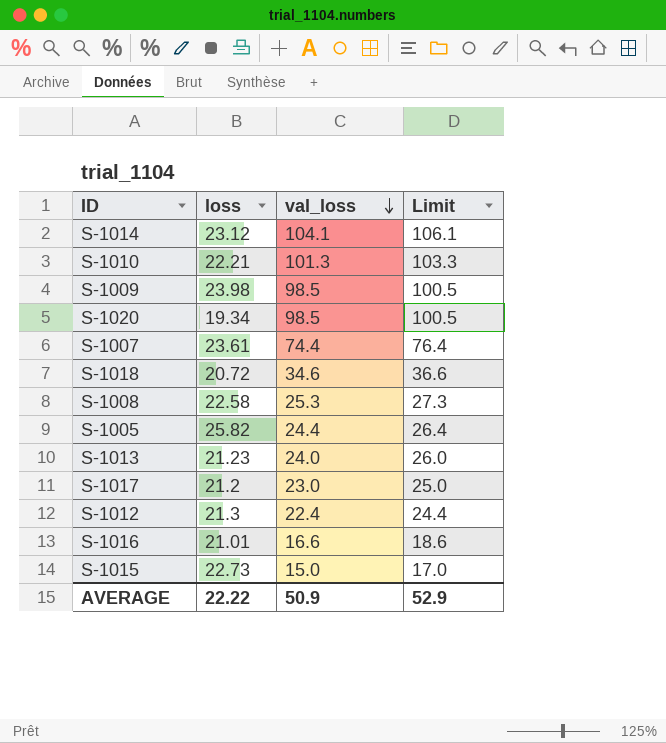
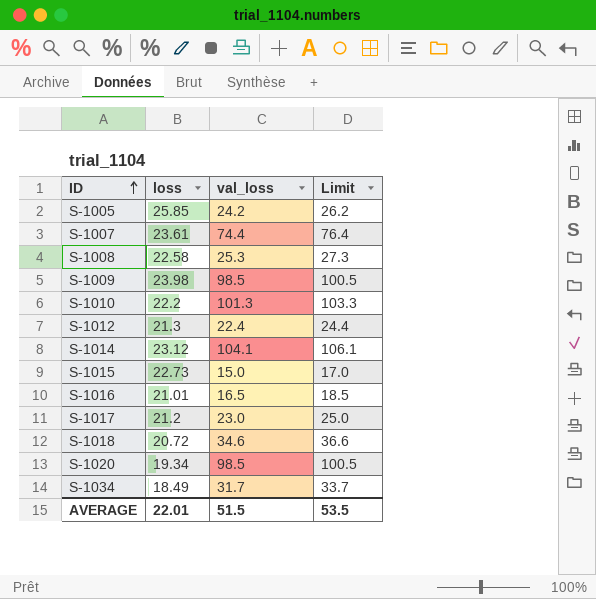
row order: val_loss descending -> ID ascending
row S-1013: 21.23 | 24.0 | 26.0 -> none
S-1005 | loss: 25.82 -> 25.85
S-1005 | val_loss: 24.4 -> 24.2
S-1005 | Limit: 26.4 -> 26.2
S-1010 | loss: 22.21 -> 22.2
S-1016 | val_loss: 16.6 -> 16.5
S-1016 | Limit: 18.6 -> 18.5
row S-1034: none -> 18.49 | 31.7 | 33.7
AVERAGE | loss: 22.22 -> 22.01
AVERAGE | val_loss: 50.9 -> 51.5
AVERAGE | Limit: 52.9 -> 53.5

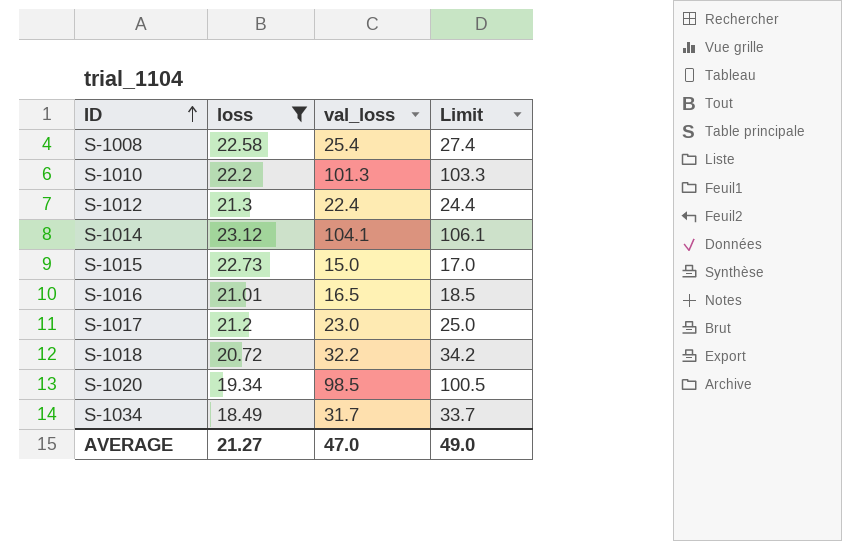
filter: none -> loss <= 23.12
S-1008 | val_loss: 25.3 -> 25.4
S-1008 | Limit: 27.3 -> 27.4
S-1018 | val_loss: 34.6 -> 32.2
S-1018 | Limit: 36.6 -> 34.2
AVERAGE | loss: 22.01 -> 21.27
AVERAGE | val_loss: 51.5 -> 47.0
AVERAGE | Limit: 53.5 -> 49.0

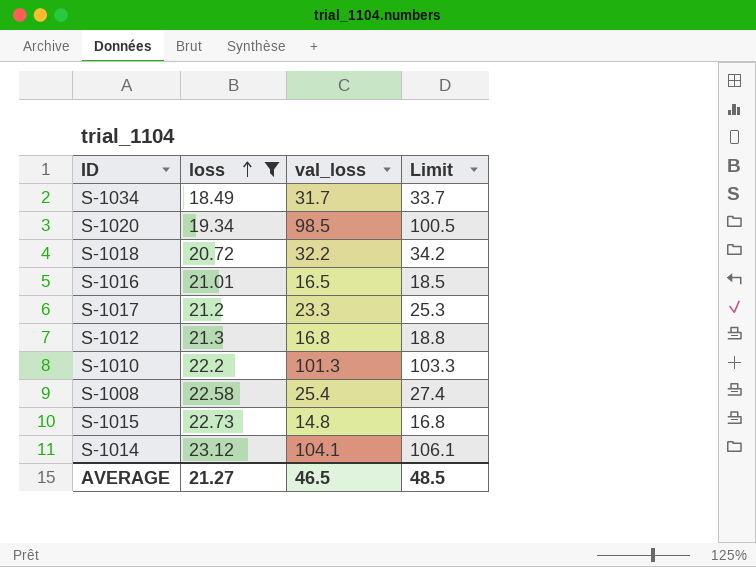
row order: ID ascending -> loss ascending
S-1017 | val_loss: 23.0 -> 23.3
S-1017 | Limit: 25.0 -> 25.3
S-1012 | val_loss: 22.4 -> 16.8
S-1012 | Limit: 24.4 -> 18.8
S-1015 | val_loss: 15.0 -> 14.8
S-1015 | Limit: 17.0 -> 16.8
AVERAGE | val_loss: 47.0 -> 46.5
AVERAGE | Limit: 49.0 -> 48.5

